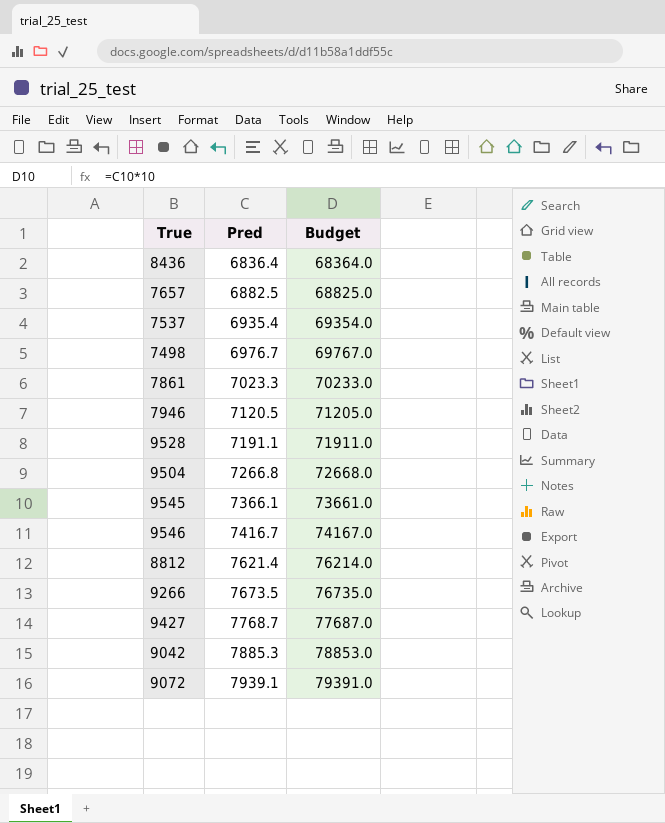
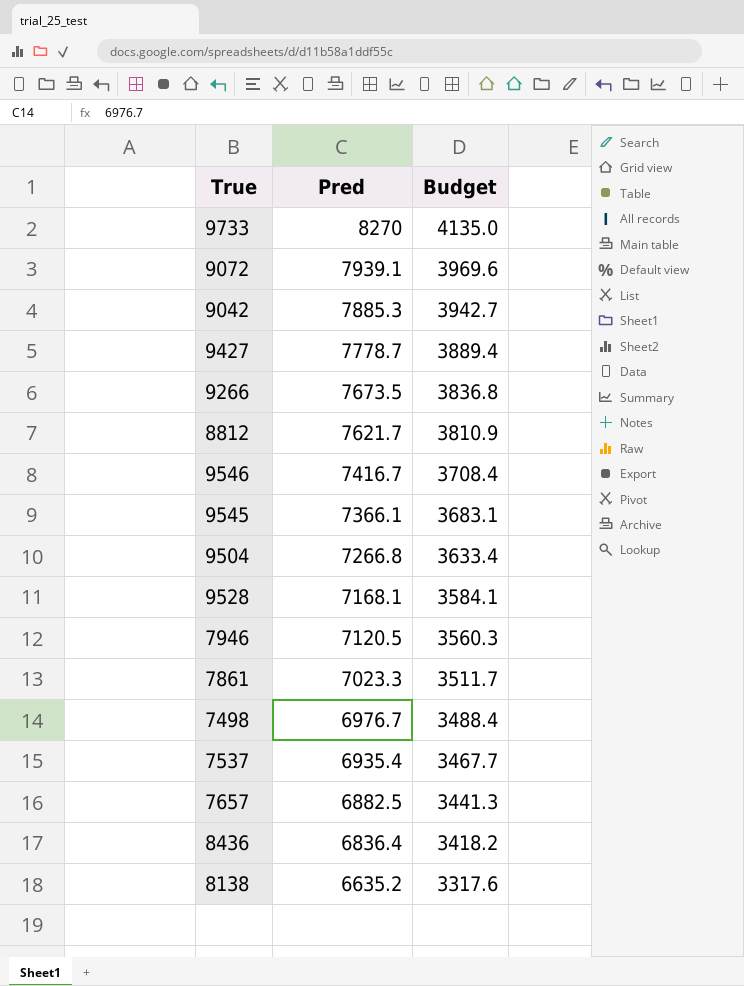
row order: Pred ascending -> Pred descending
column Budget | formula: [Pred] * 10 -> [Pred] * 0.5
row 9733: none -> 8270 | 4135.0
9427 | Pred: 7768.7 -> 7778.7
8812 | Pred: 7621.4 -> 7621.7
9528 | Pred: 7191.1 -> 7168.1
row 8138: none -> 6635.2 | 3317.6

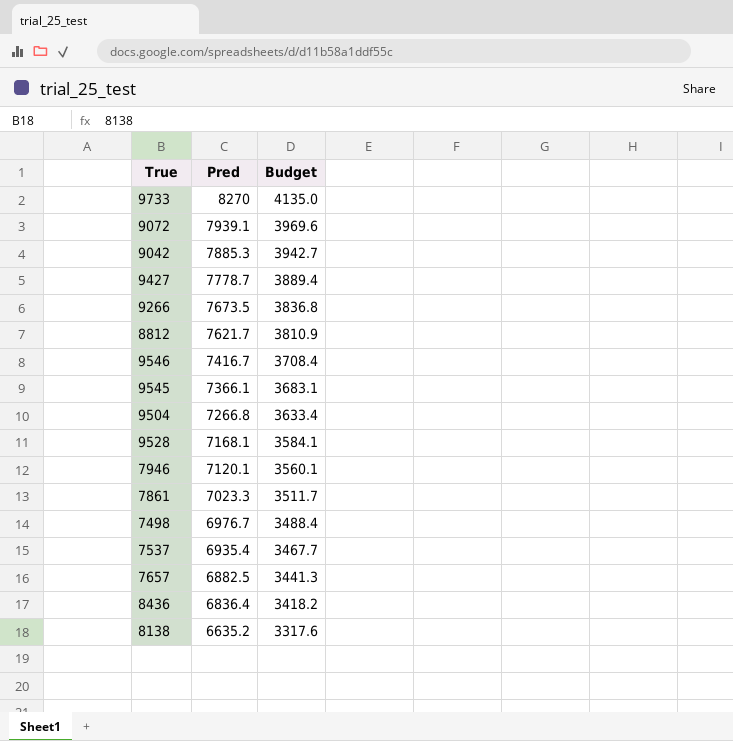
7946 | Pred: 7120.5 -> 7120.1
7946 | Budget: 3560.3 -> 3560.1

